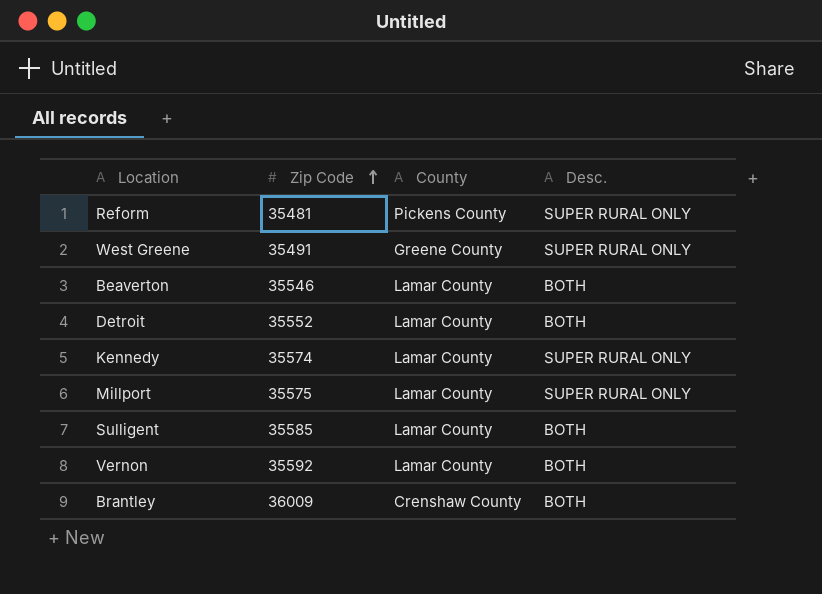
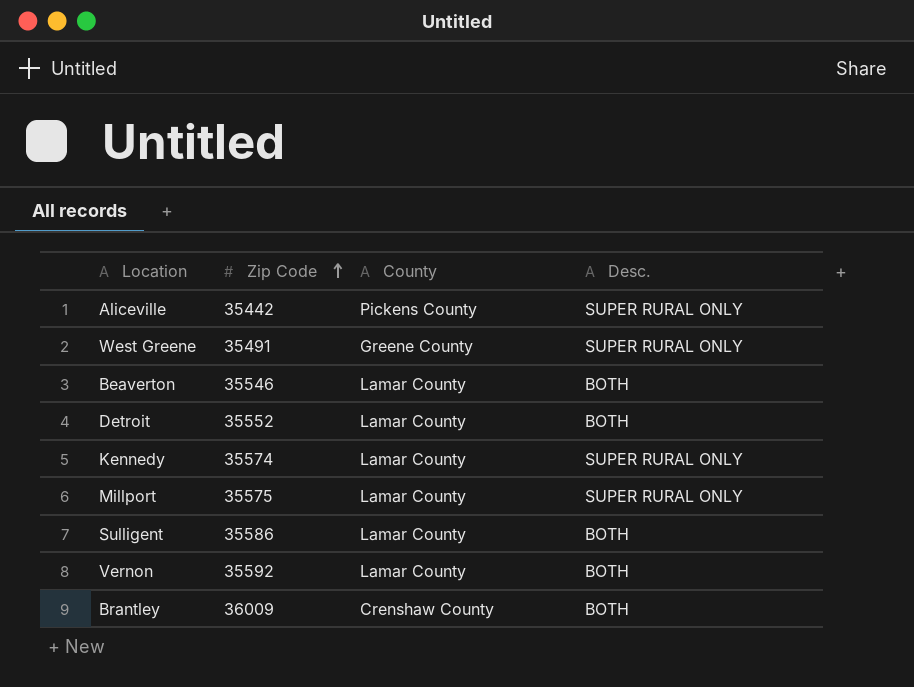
row Reform: 35481 | Pickens County | SUPER RURAL ONLY -> none
row Aliceville: none -> 35442 | Pickens County | SUPER RURAL ONLY
Sulligent | Zip Code: 35585 -> 35586

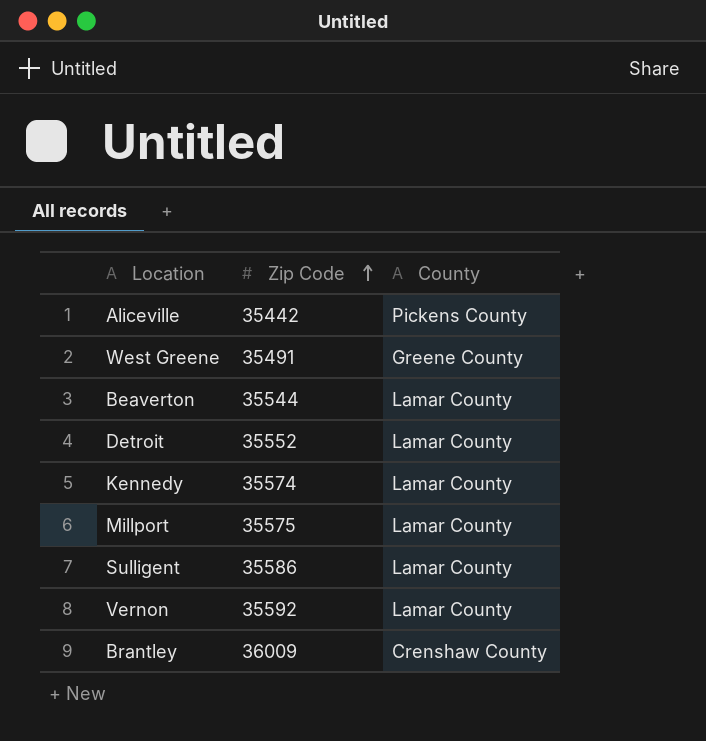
column Desc. | position: 4 -> none
Beaverton | Zip Code: 35546 -> 35544

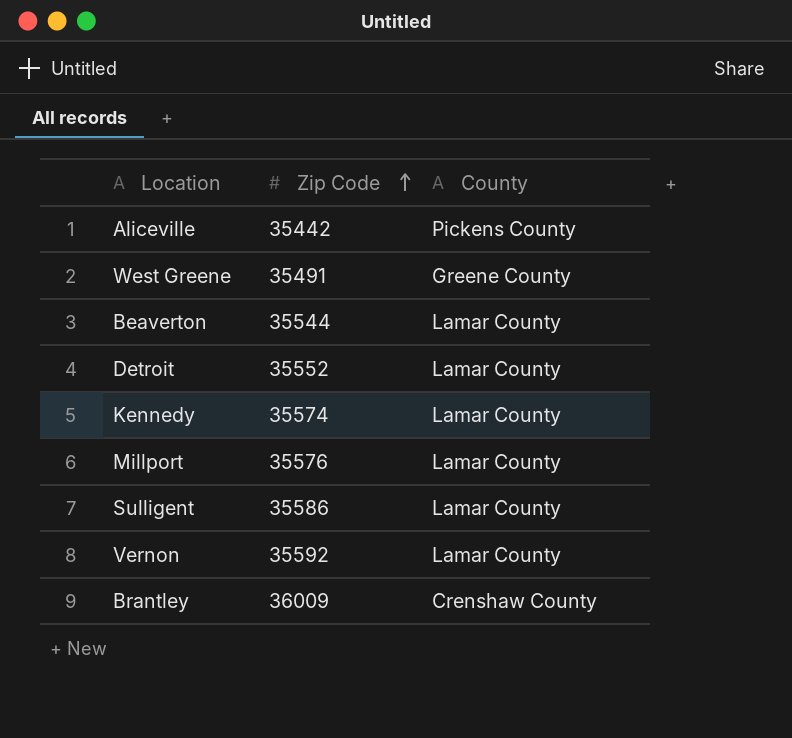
Millport | Zip Code: 35575 -> 35576

